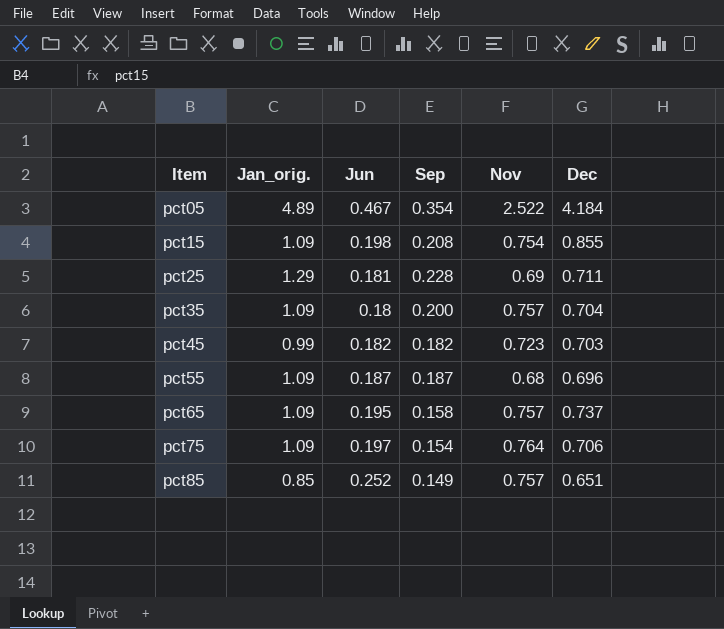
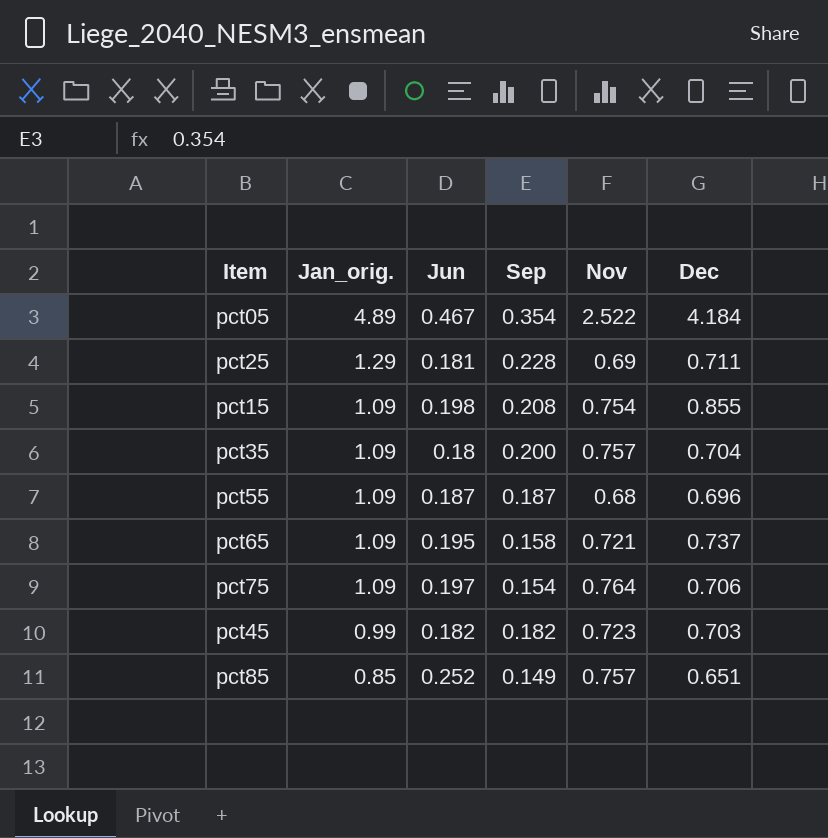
row order: Item ascending -> Jan_orig. descending
pct65 | Nov: 0.757 -> 0.721

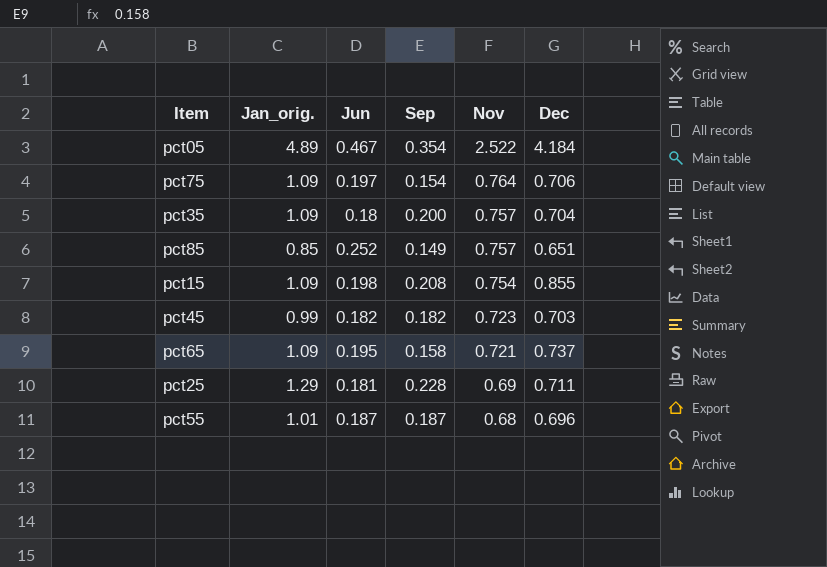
row order: Jan_orig. descending -> Nov descending
pct55 | Jan_orig.: 1.09 -> 1.01

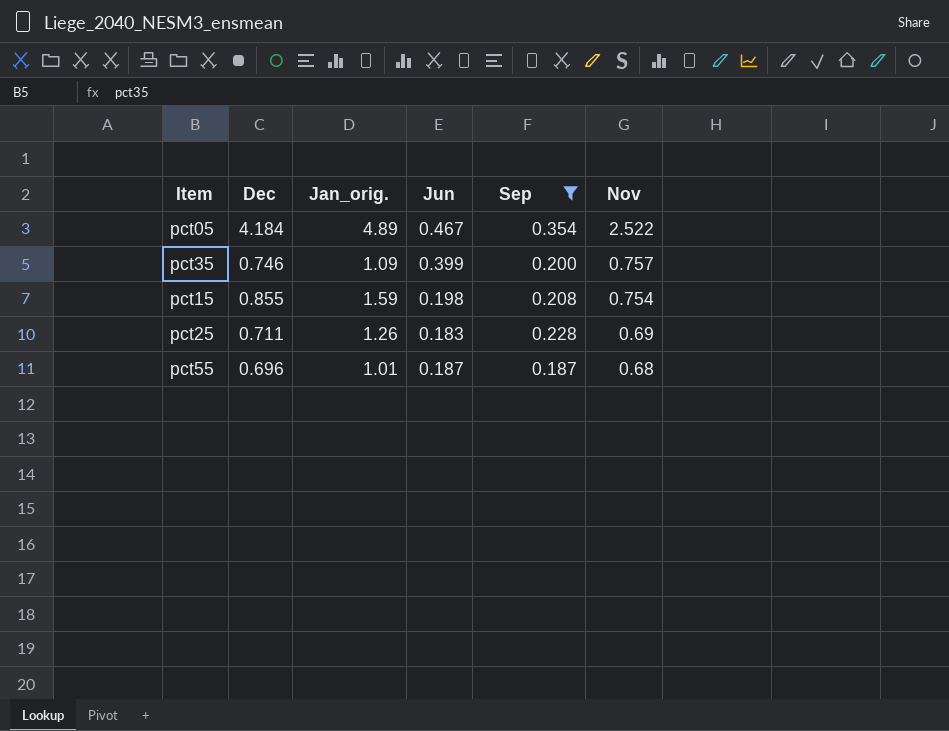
filter: none -> Sep >= 0.187
column Dec | position: 6 -> 2
pct35 | Dec: 0.704 -> 0.746
pct35 | Jun: 0.18 -> 0.399
pct15 | Jan_orig.: 1.09 -> 1.59
pct25 | Jan_orig.: 1.29 -> 1.26
pct25 | Jun: 0.181 -> 0.183

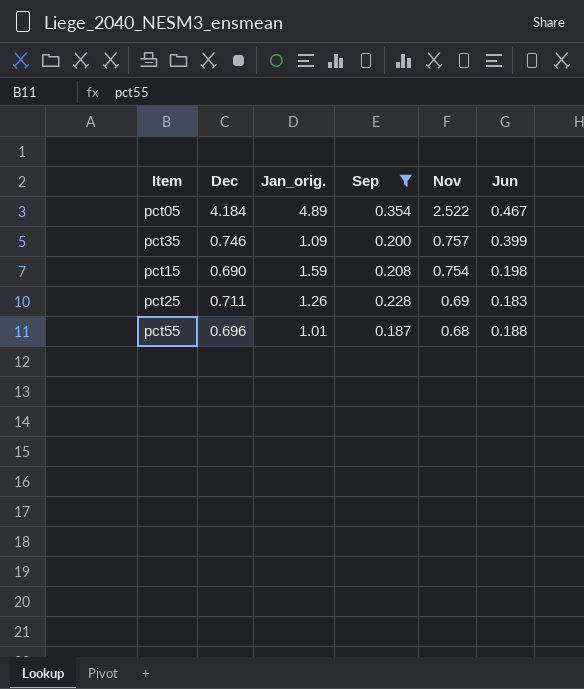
column Jun | position: 4 -> 6
pct15 | Dec: 0.855 -> 0.690
pct55 | Jun: 0.187 -> 0.188

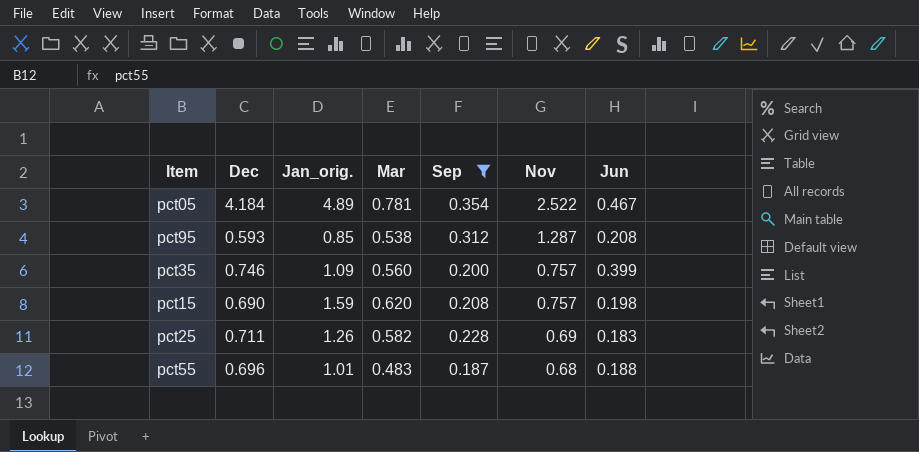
column Mar | position: none -> 4
row pct95: none -> 0.593 | 0.85 | 0.538 | 0.312 | 1.287 | 0.208
pct15 | Nov: 0.754 -> 0.757

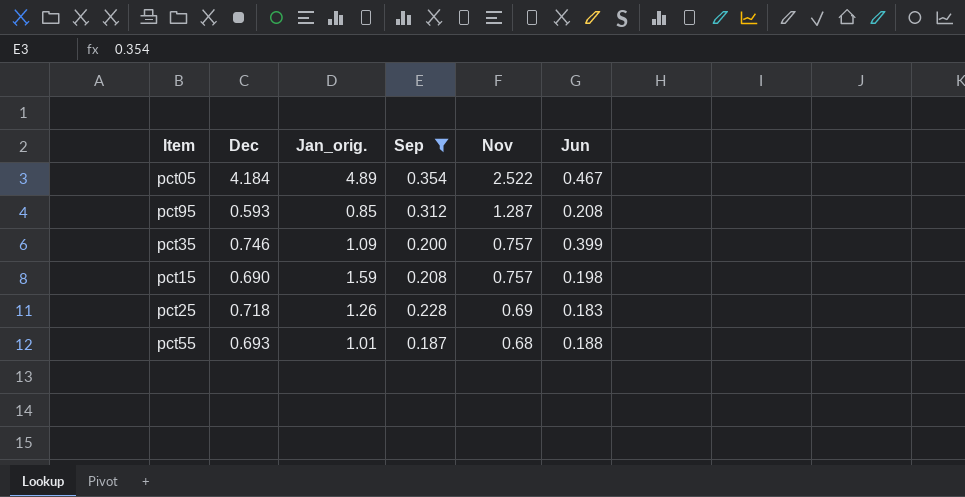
column Mar | position: 4 -> none
pct25 | Dec: 0.711 -> 0.718
pct55 | Dec: 0.696 -> 0.693

